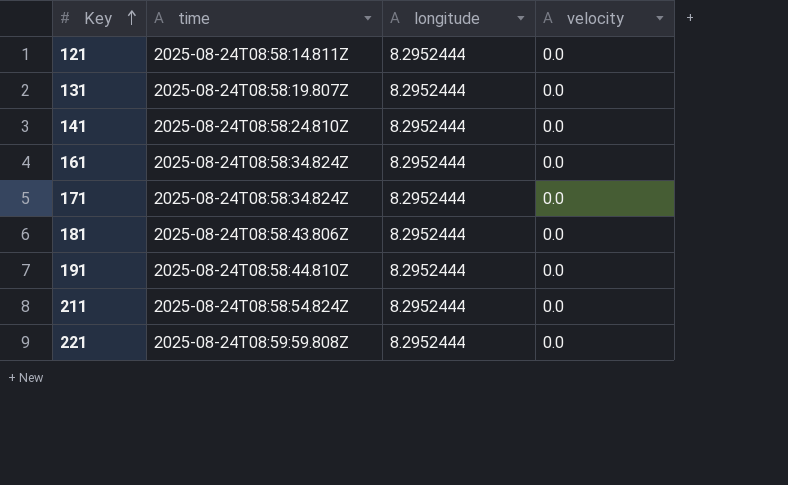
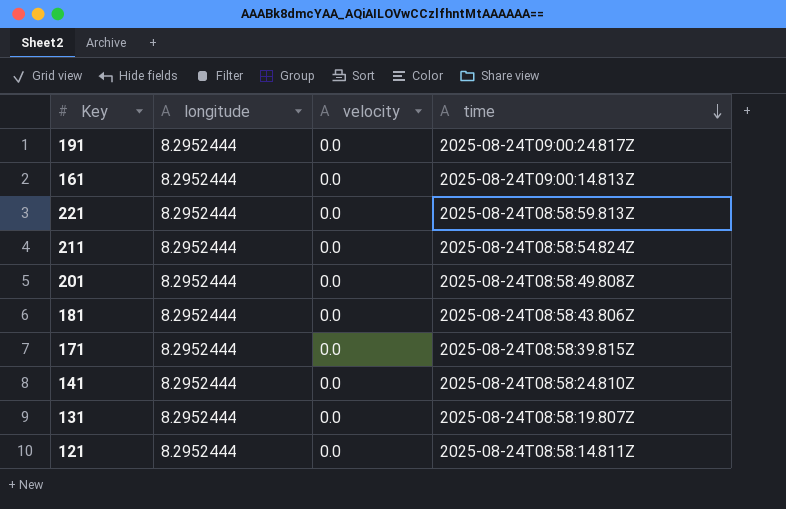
row order: Key ascending -> time descending
column time | position: 2 -> 4
191 | time: 2025-08-24T08:58:44.810Z -> 2025-08-24T09:00:24.817Z
161 | time: 2025-08-24T08:58:34.824Z -> 2025-08-24T09:00:14.813Z
221 | time: 2025-08-24T08:59:59.808Z -> 2025-08-24T08:58:59.813Z
row 201: none -> 8.2952444 | 0.0 | 2025-08-24T08:58:49.808Z
171 | time: 2025-08-24T08:58:34.824Z -> 2025-08-24T08:58:39.815Z

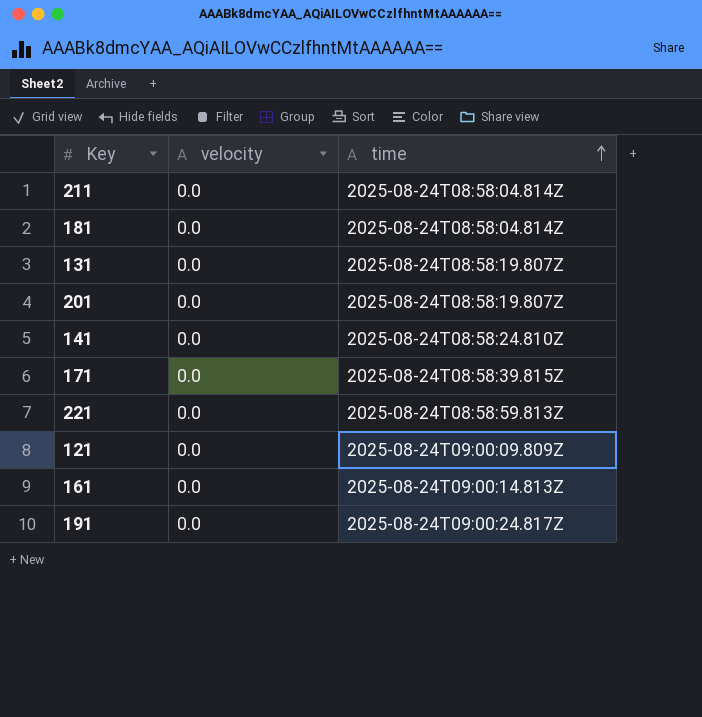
row order: time descending -> time ascending
column longitude | position: 2 -> none
211 | time: 2025-08-24T08:58:54.824Z -> 2025-08-24T08:58:04.814Z
181 | time: 2025-08-24T08:58:43.806Z -> 2025-08-24T08:58:04.814Z
201 | time: 2025-08-24T08:58:49.808Z -> 2025-08-24T08:58:19.807Z
121 | time: 2025-08-24T08:58:14.811Z -> 2025-08-24T09:00:09.809Z

